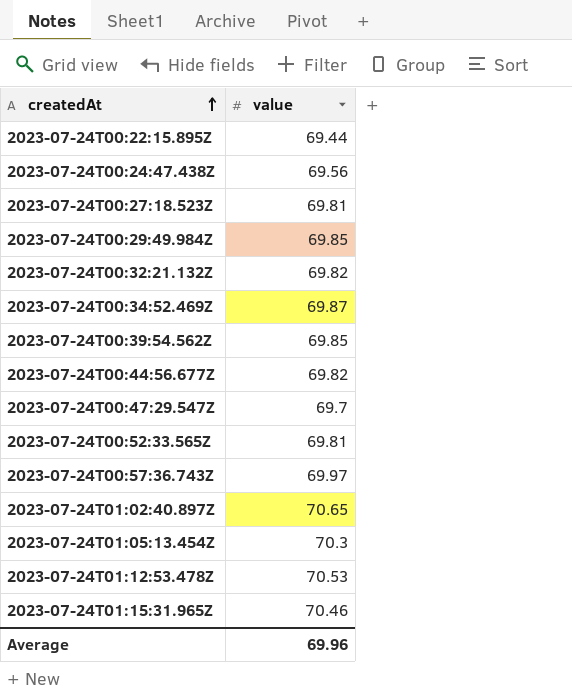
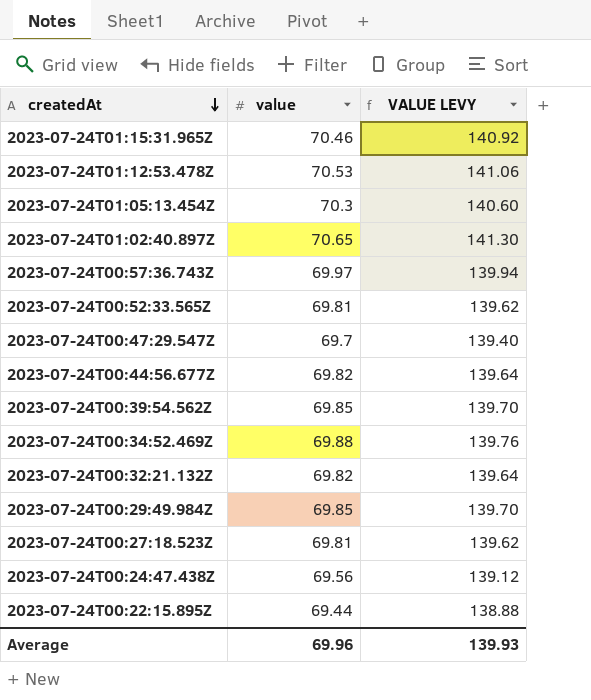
row order: createdAt ascending -> createdAt descending
column VALUE LEVY | formula: none -> [value] * 2
2023-07-24T00:34:52.469Z | value: 69.87 -> 69.88

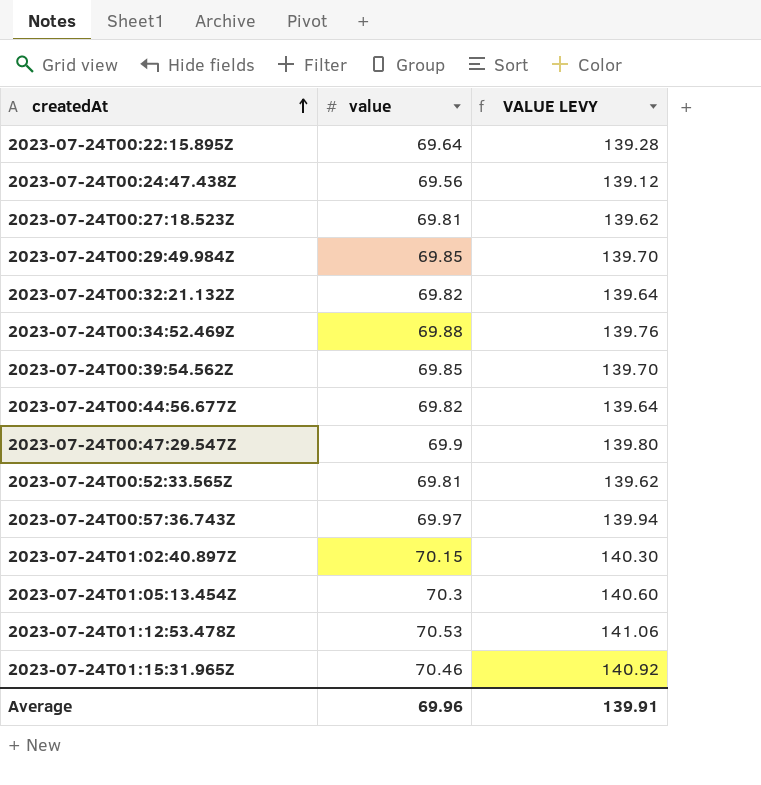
row order: createdAt descending -> createdAt ascending
2023-07-24T00:22:15.895Z | value: 69.44 -> 69.64
2023-07-24T00:22:15.895Z | VALUE LEVY: 138.88 -> 139.28
2023-07-24T00:47:29.547Z | value: 69.7 -> 69.9
2023-07-24T00:47:29.547Z | VALUE LEVY: 139.40 -> 139.80
2023-07-24T01:02:40.897Z | value: 70.65 -> 70.15
2023-07-24T01:02:40.897Z | VALUE LEVY: 141.30 -> 140.30
Average | VALUE LEVY: 139.93 -> 139.91

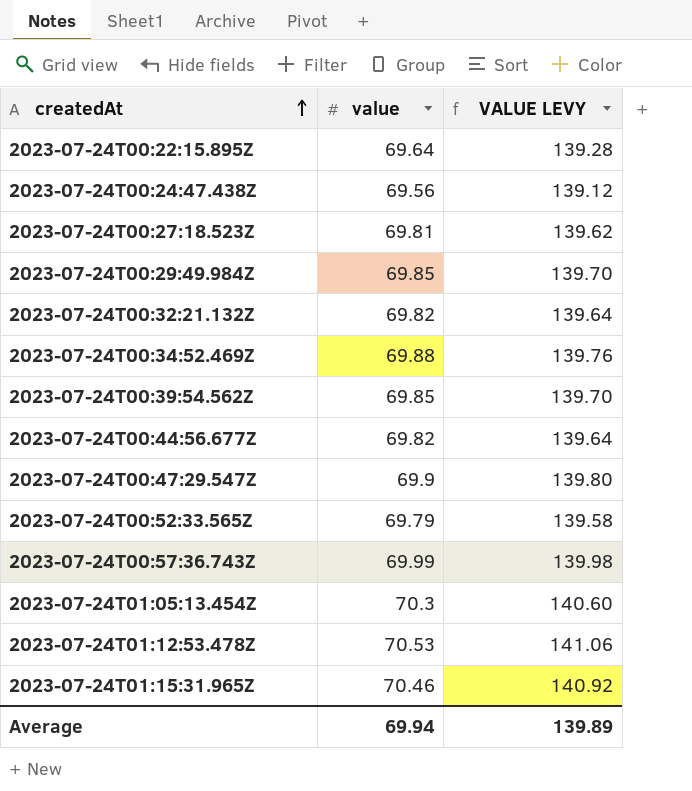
row 2023-07-24T01:02:40.897Z: 70.15 | 140.30 -> none
2023-07-24T00:52:33.565Z | value: 69.81 -> 69.79
2023-07-24T00:52:33.565Z | VALUE LEVY: 139.62 -> 139.58
2023-07-24T00:57:36.743Z | value: 69.97 -> 69.99
2023-07-24T00:57:36.743Z | VALUE LEVY: 139.94 -> 139.98
Average | value: 69.96 -> 69.94
Average | VALUE LEVY: 139.91 -> 139.89

